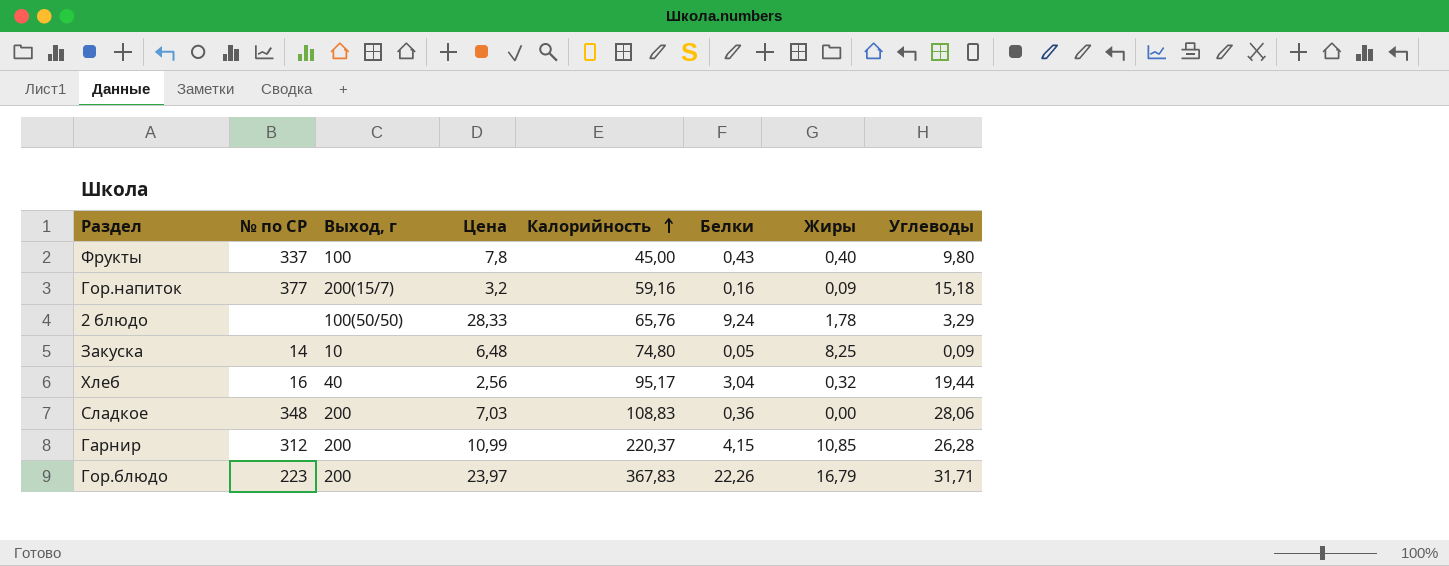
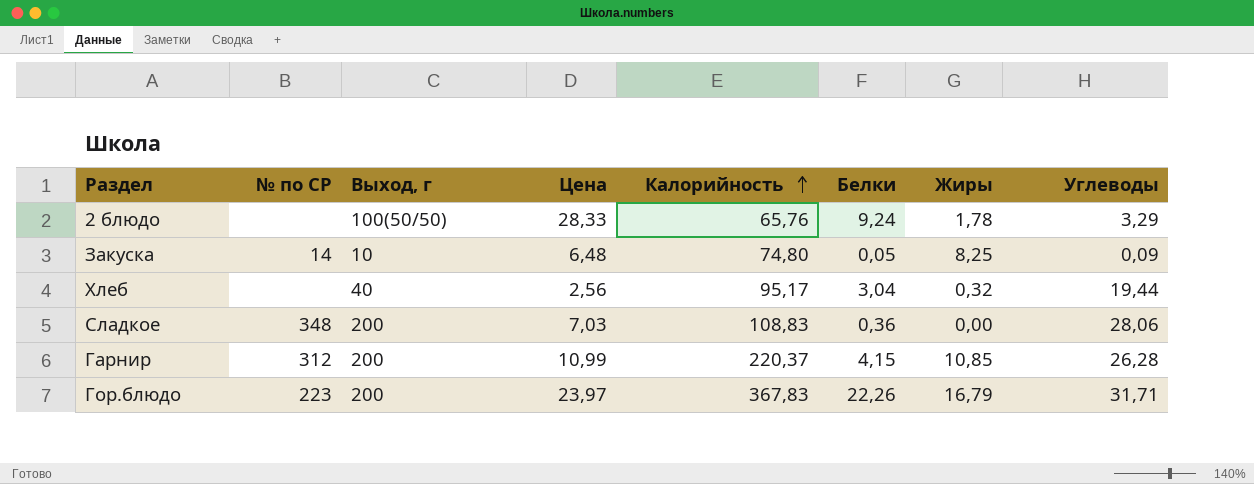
row Фрукты: 337 | 100 | 7,8 | 45,00 | 0,43 | 0,40 | 9,80 -> none
row Гор.напиток: 377 | 200(15/7) | 3,2 | 59,16 | 0,16 | 0,09 | 15,18 -> none
Хлеб | № по СР: 16 -> none

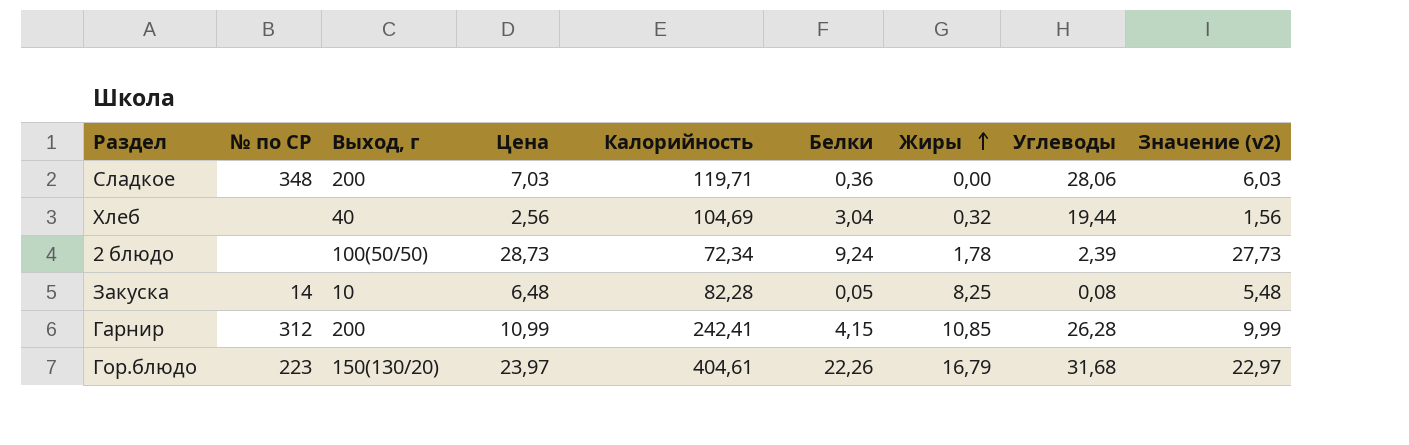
row order: Калорийность ascending -> Жиры ascending
column Значение (v2) | formula: none -> [Цена] - 1
Сладкое | Калорийность: 108,83 -> 119,71
Хлеб | Калорийность: 95,17 -> 104,69
2 блюдо | Цена: 28,33 -> 28,73
2 блюдо | Калорийность: 65,76 -> 72,34
2 блюдо | Углеводы: 3,29 -> 2,39
Закуска | Калорийность: 74,80 -> 82,28
Закуска | Углеводы: 0,09 -> 0,08
Гарнир | Калорийность: 220,37 -> 242,41
Гор.блюдо | Выход, г: 200 -> 150(130/20)
Гор.блюдо | Калорийность: 367,83 -> 404,61
Гор.блюдо | Углеводы: 31,71 -> 31,68

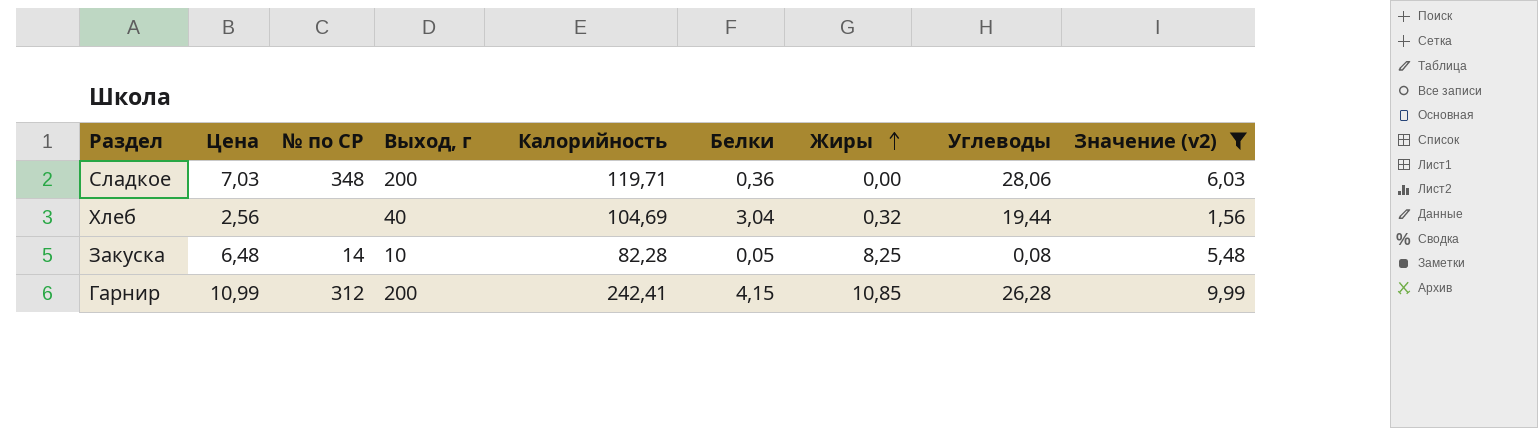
filter: none -> Значение (v2) <= 9,99
column Цена | position: 4 -> 2

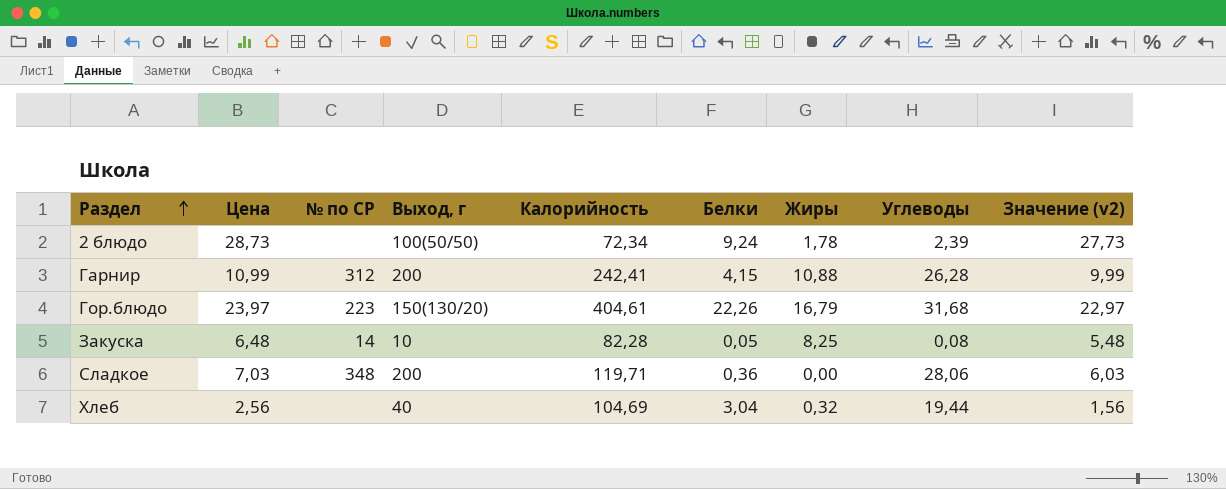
filter: Значение (v2) <= 9,99 -> none
row order: Жиры ascending -> Раздел ascending
Гарнир | Жиры: 10,85 -> 10,88

